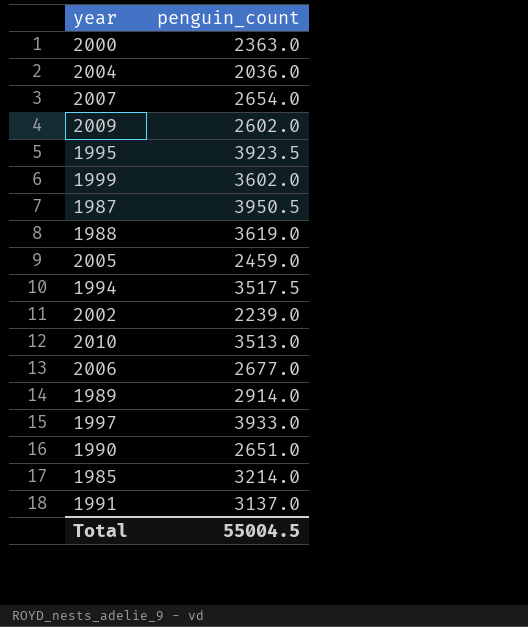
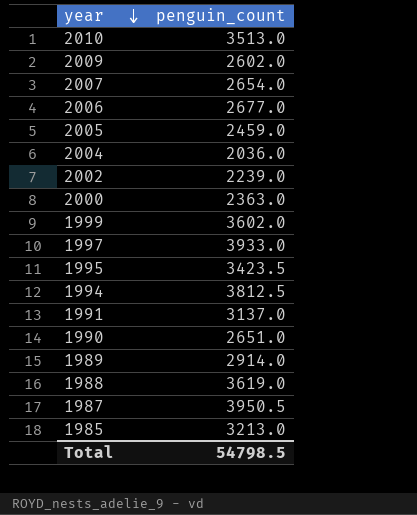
row order: none -> year descending
1995 | penguin_count: 3923.5 -> 3423.5
1994 | penguin_count: 3517.5 -> 3812.5
1985 | penguin_count: 3214.0 -> 3213.0
Total | penguin_count: 55004.5 -> 54798.5

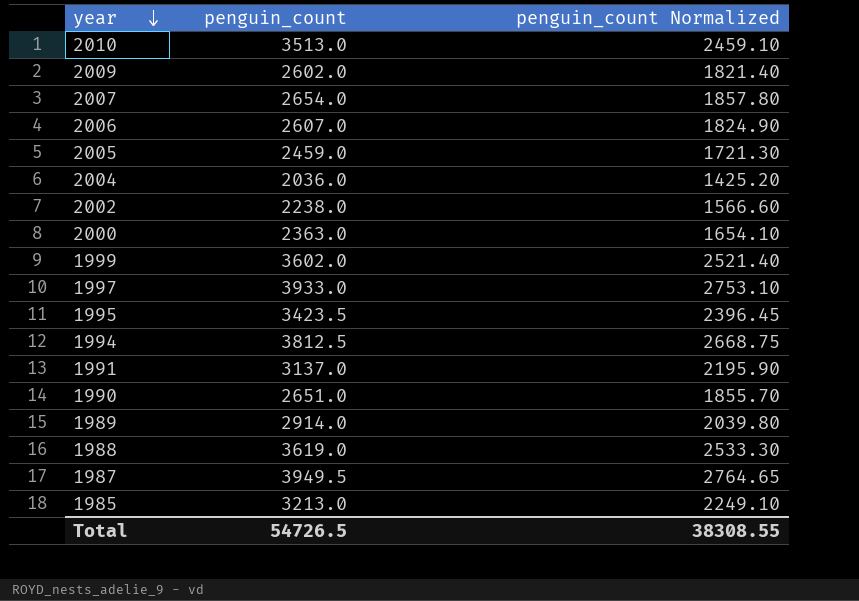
column penguin_count Normalized | formula: none -> [penguin_count] * 0.7
2006 | penguin_count: 2677.0 -> 2607.0
2002 | penguin_count: 2239.0 -> 2238.0
1987 | penguin_count: 3950.5 -> 3949.5
Total | penguin_count: 54798.5 -> 54726.5

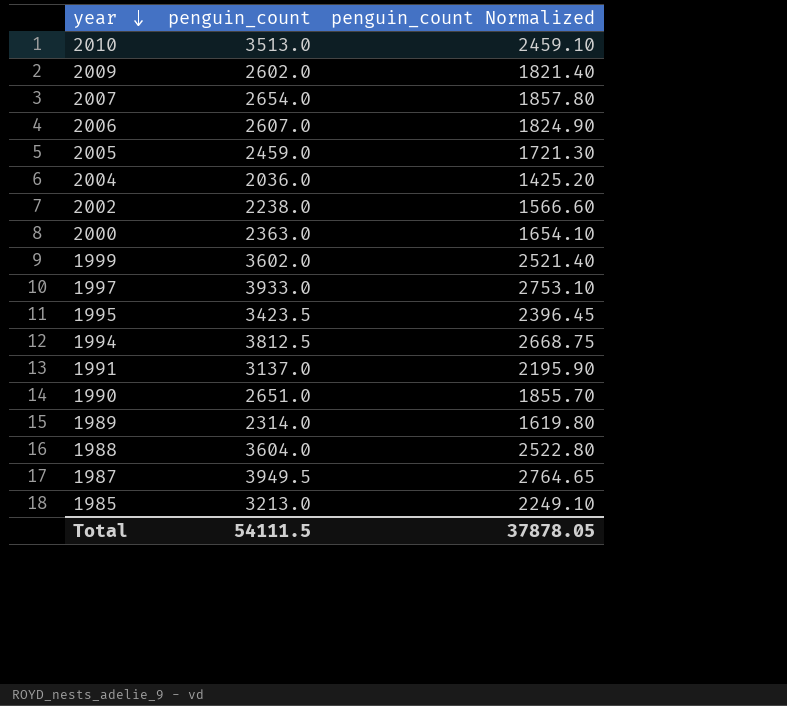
1989 | penguin_count: 2914.0 -> 2314.0
1989 | penguin_count Normalized: 2039.80 -> 1619.80
1988 | penguin_count: 3619.0 -> 3604.0
1988 | penguin_count Normalized: 2533.30 -> 2522.80
Total | penguin_count: 54726.5 -> 54111.5
Total | penguin_count Normalized: 38308.55 -> 37878.05

